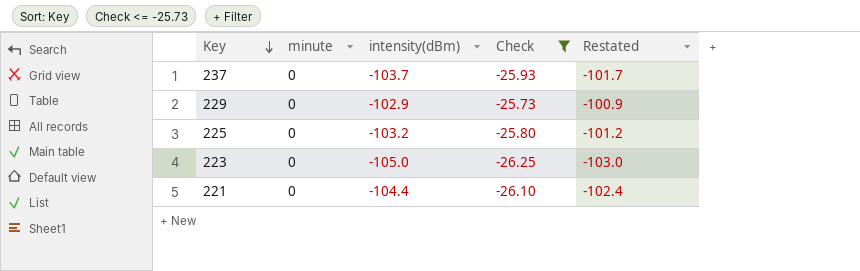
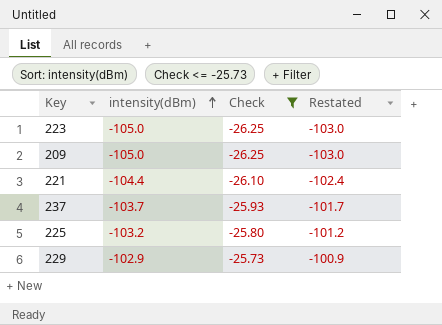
row order: Key descending -> intensity(dBm) ascending
column minute | position: 2 -> none
row 209: none -> -105.0 | -26.25 | -103.0

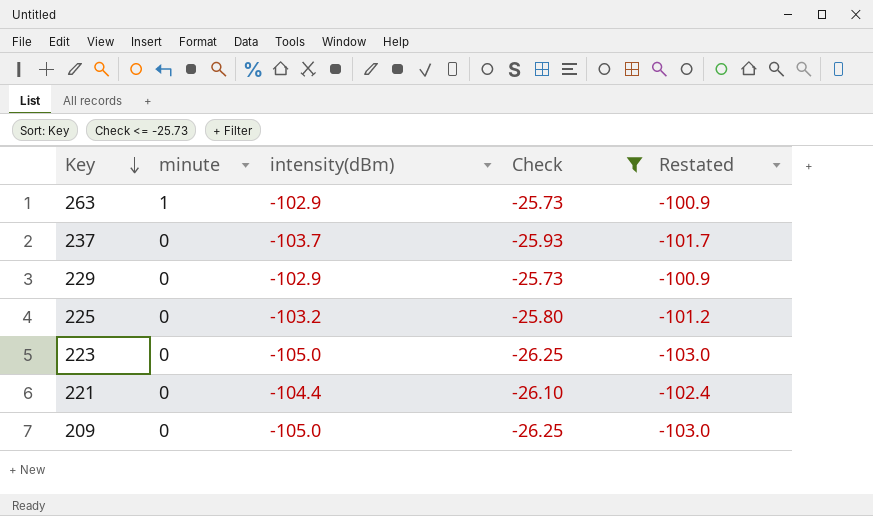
row order: intensity(dBm) ascending -> Key descending
column minute | position: none -> 2
row 263: none -> 1 | -102.9 | -25.73 | -100.9

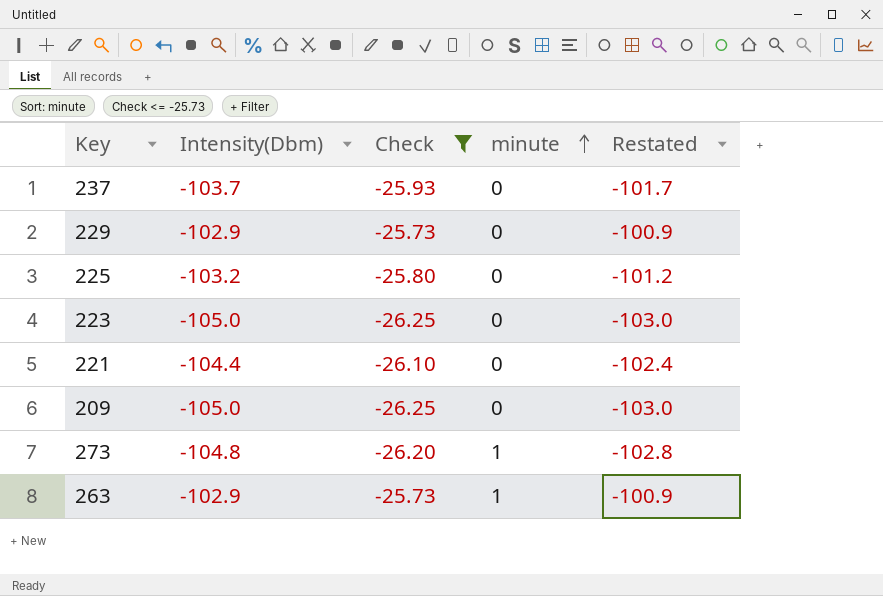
row order: Key descending -> minute ascending
column name: intensity(dBm) -> Intensity(Dbm)
column minute | position: 2 -> 4
row 273: none -> -104.8 | -26.20 | 1 | -102.8

